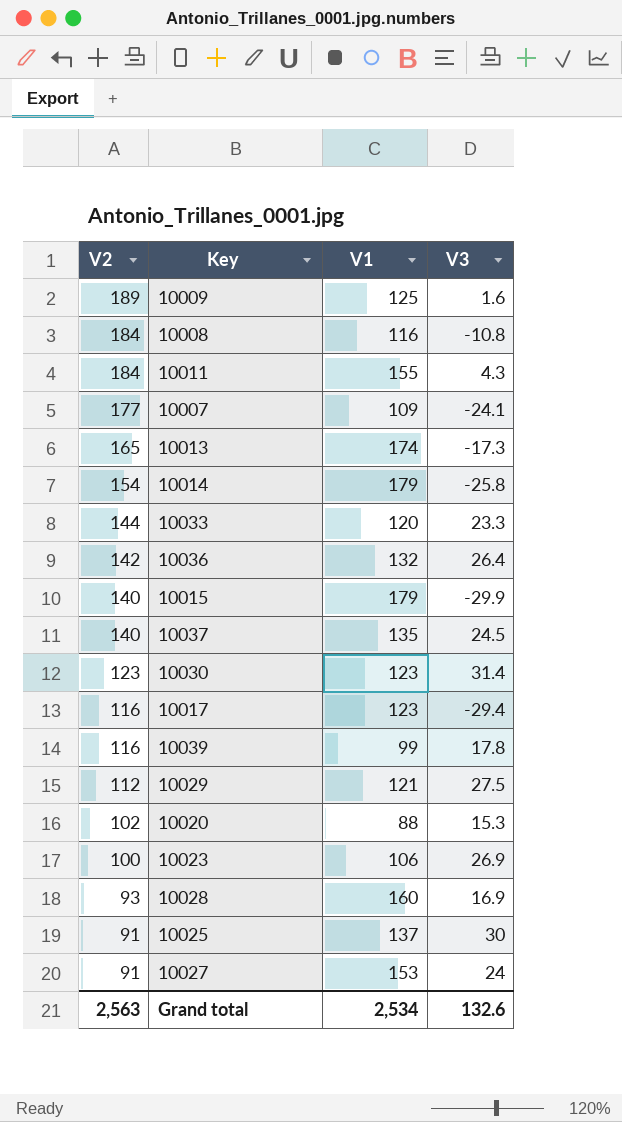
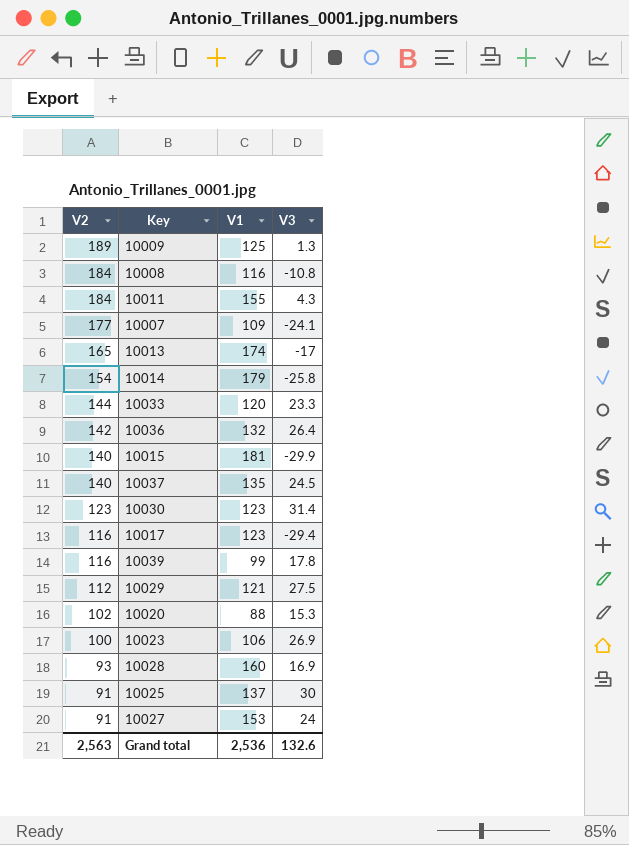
10009 | V3: 1.6 -> 1.3
10013 | V3: -17.3 -> -17
10015 | V1: 179 -> 181
Grand total | V1: 2,534 -> 2,536

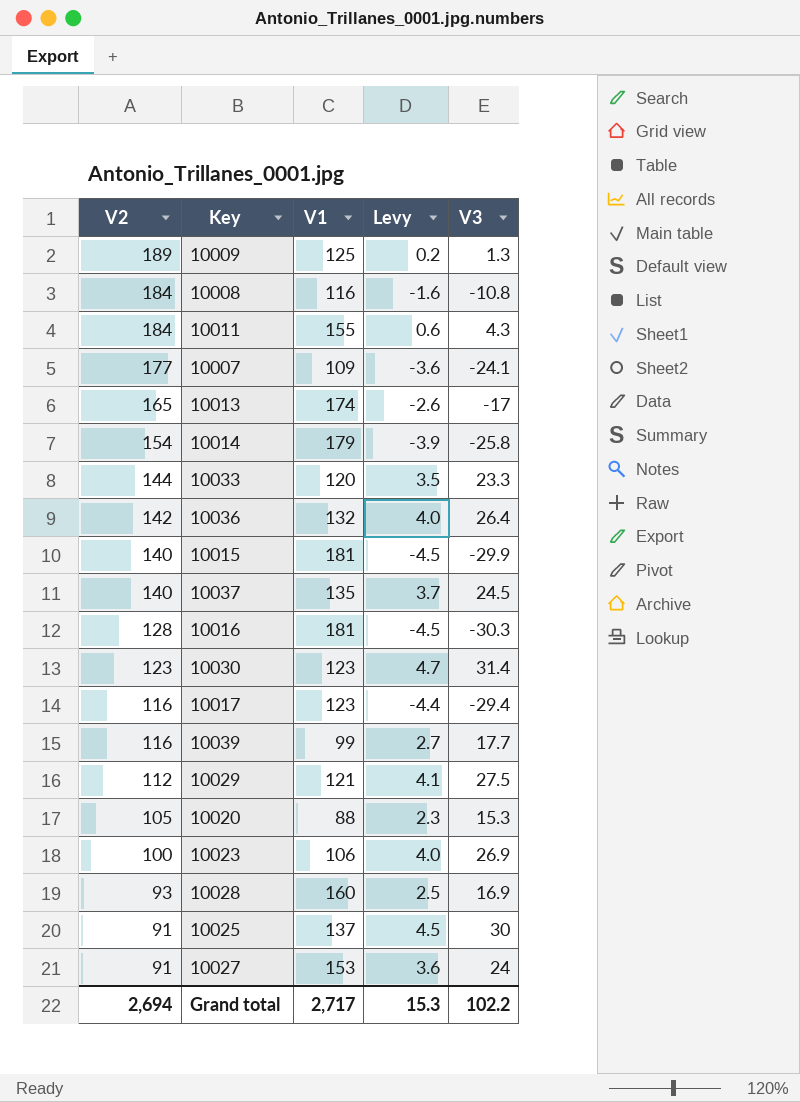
column Levy | formula: none -> [V3] * 0.15
row 10016: none -> 128 | 181 | -4.5 | -30.3
10039 | V3: 17.8 -> 17.7
10020 | V2: 102 -> 105
Grand total | V2: 2,563 -> 2,694
Grand total | V1: 2,536 -> 2,717
Grand total | V3: 132.6 -> 102.2

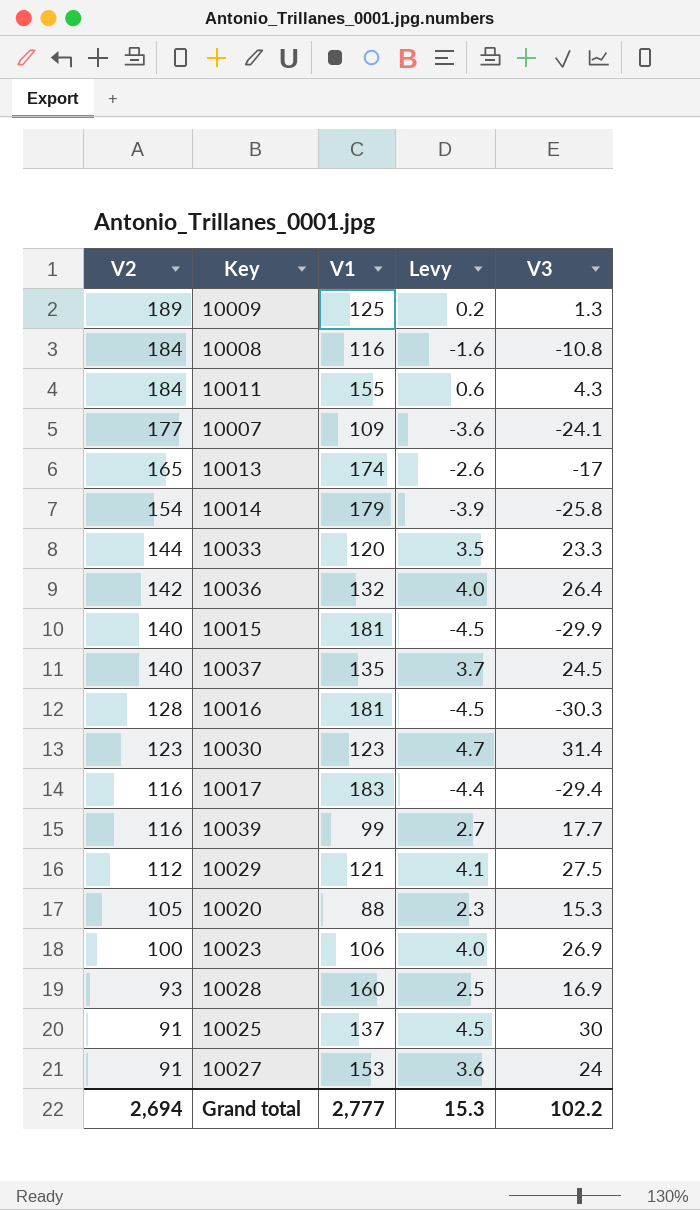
10017 | V1: 123 -> 183
Grand total | V1: 2,717 -> 2,777

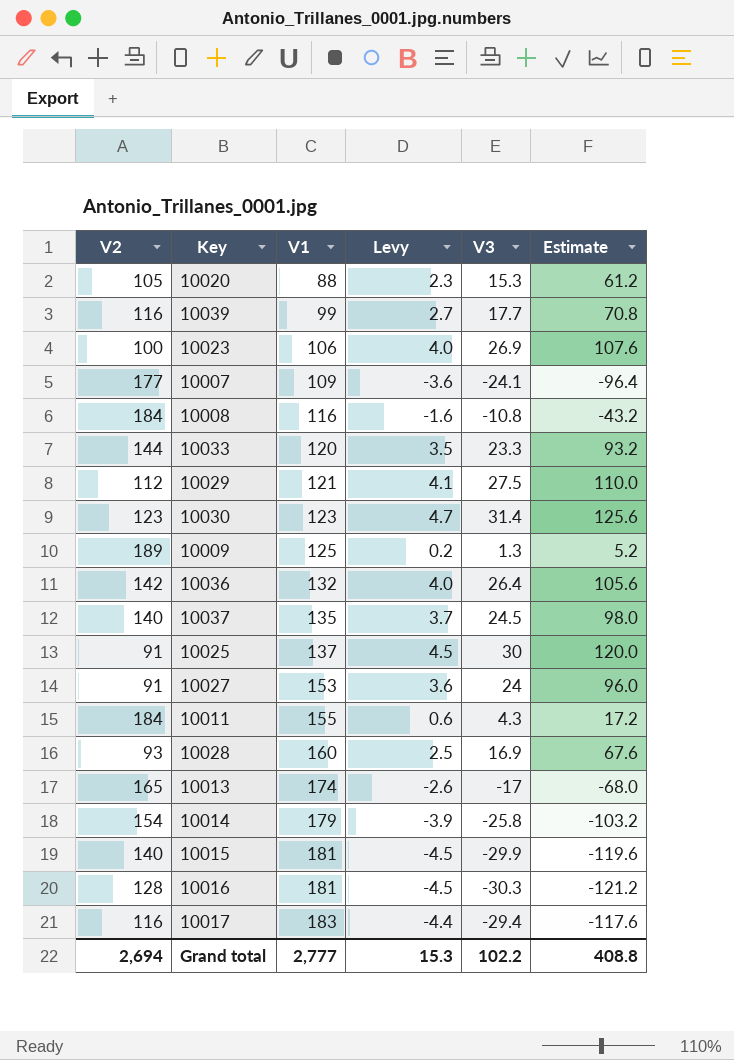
row order: V2 descending -> V1 ascending
column Estimate | formula: none -> [V3] * 4

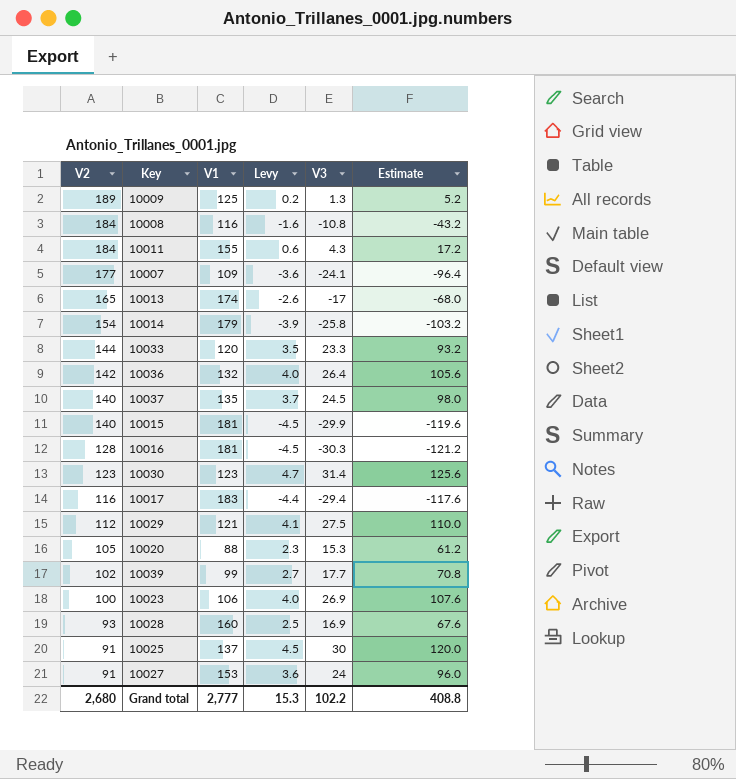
row order: V1 ascending -> V2 descending
10039 | V2: 116 -> 102
Grand total | V2: 2,694 -> 2,680

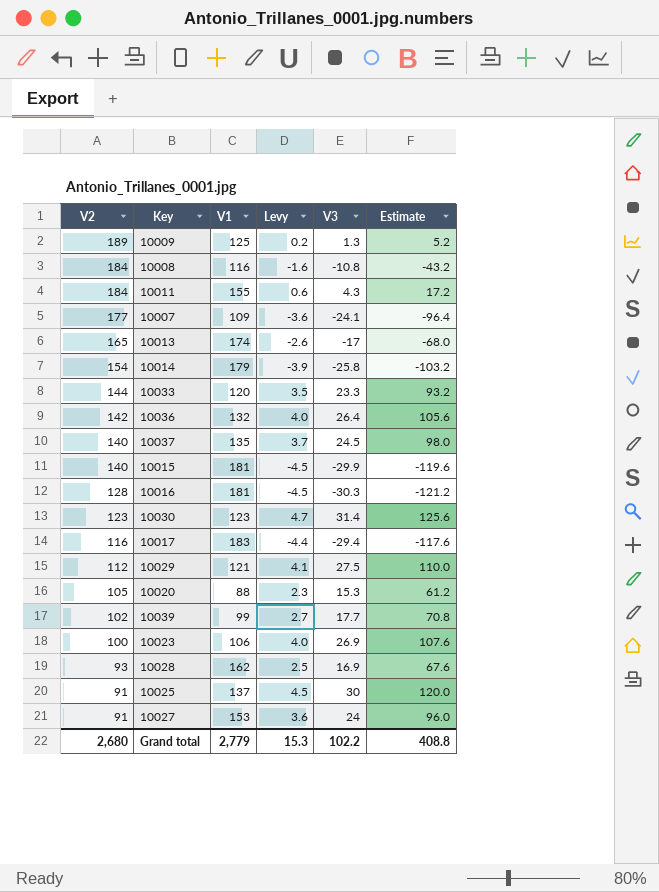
10028 | V1: 160 -> 162
Grand total | V1: 2,777 -> 2,779

